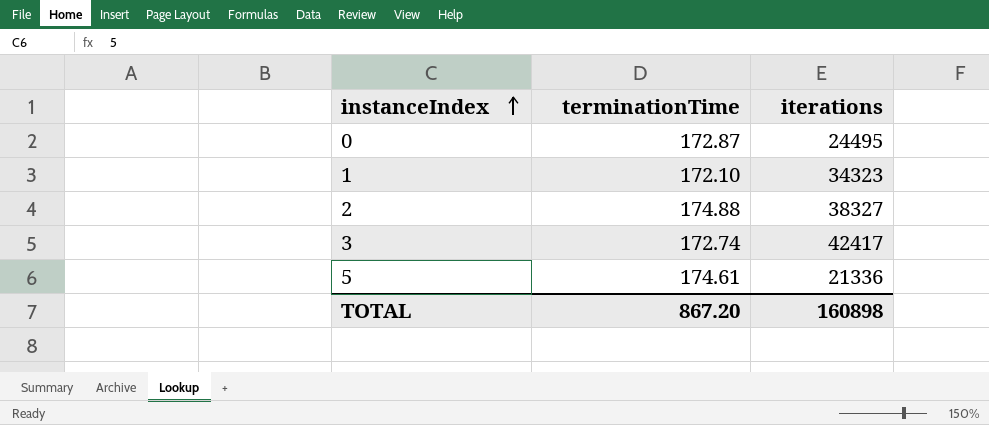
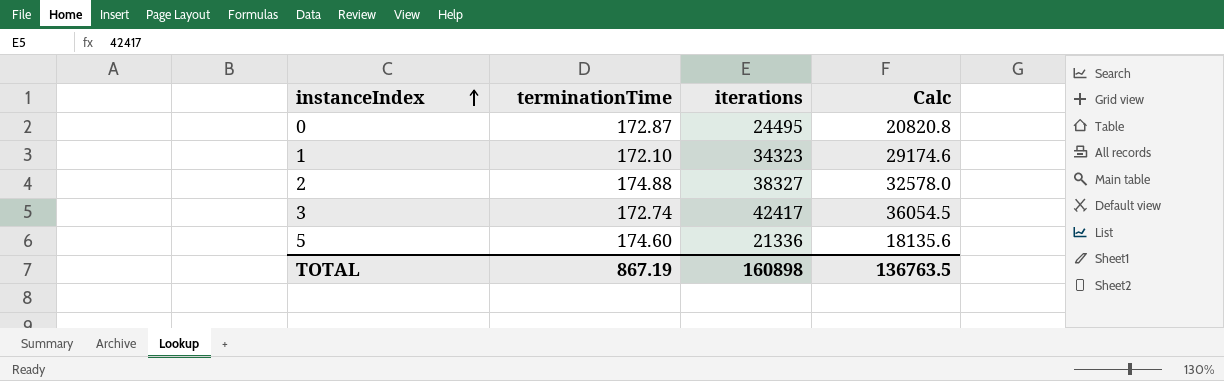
column Calc | formula: none -> [iterations] * 0.85
5 | terminationTime: 174.61 -> 174.60
TOTAL | terminationTime: 867.20 -> 867.19

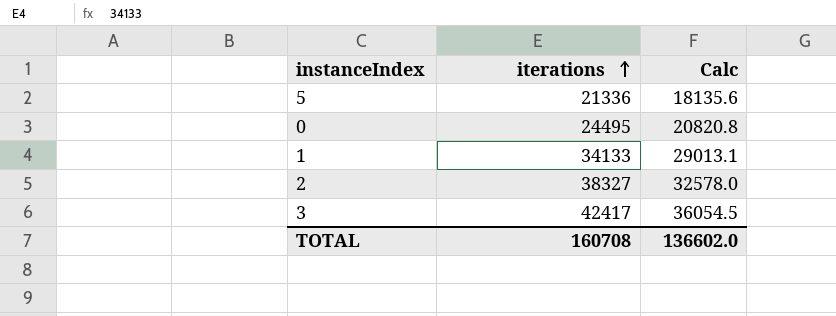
row order: instanceIndex ascending -> iterations ascending
column terminationTime | position: 2 -> none
1 | iterations: 34323 -> 34133
1 | Calc: 29174.6 -> 29013.1
TOTAL | iterations: 160898 -> 160708
TOTAL | Calc: 136763.5 -> 136602.0

